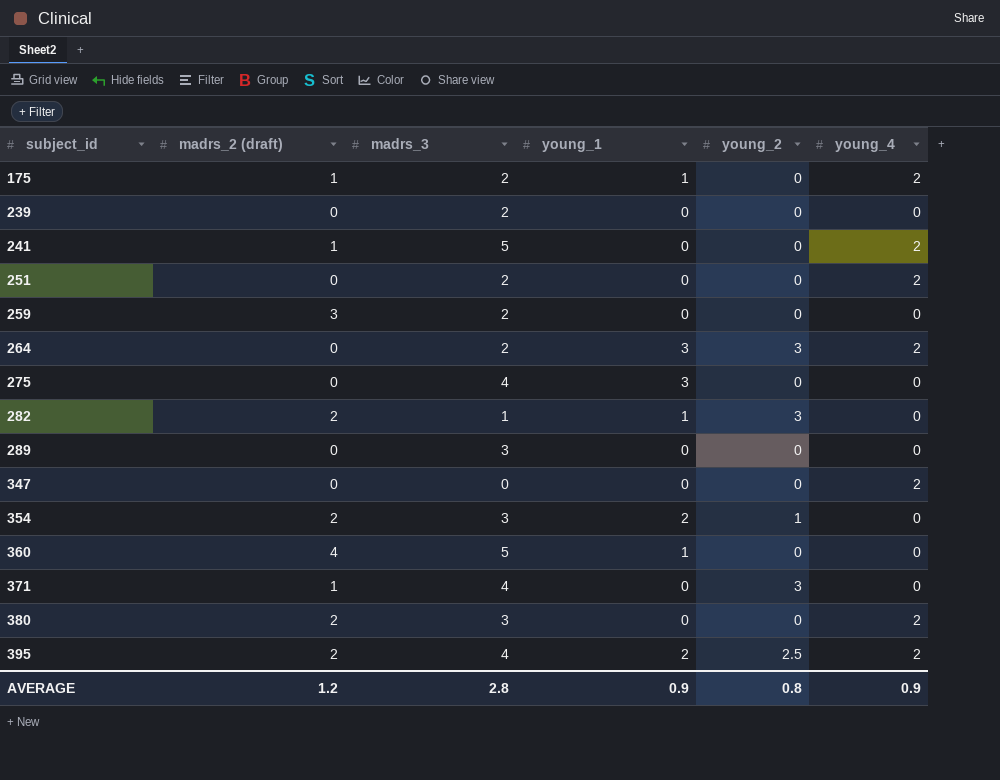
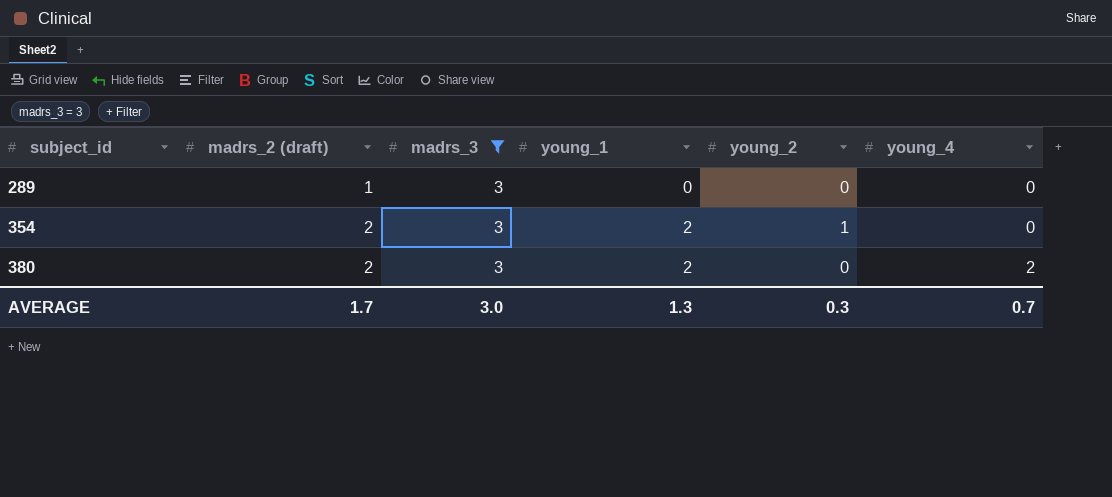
filter: none -> madrs_3 = 3
289 | madrs_2 (draft): 0 -> 1
380 | young_1: 0 -> 2
AVERAGE | madrs_2 (draft): 1.2 -> 1.7
AVERAGE | madrs_3: 2.8 -> 3.0
AVERAGE | young_1: 0.9 -> 1.3
AVERAGE | young_2: 0.8 -> 0.3
AVERAGE | young_4: 0.9 -> 0.7

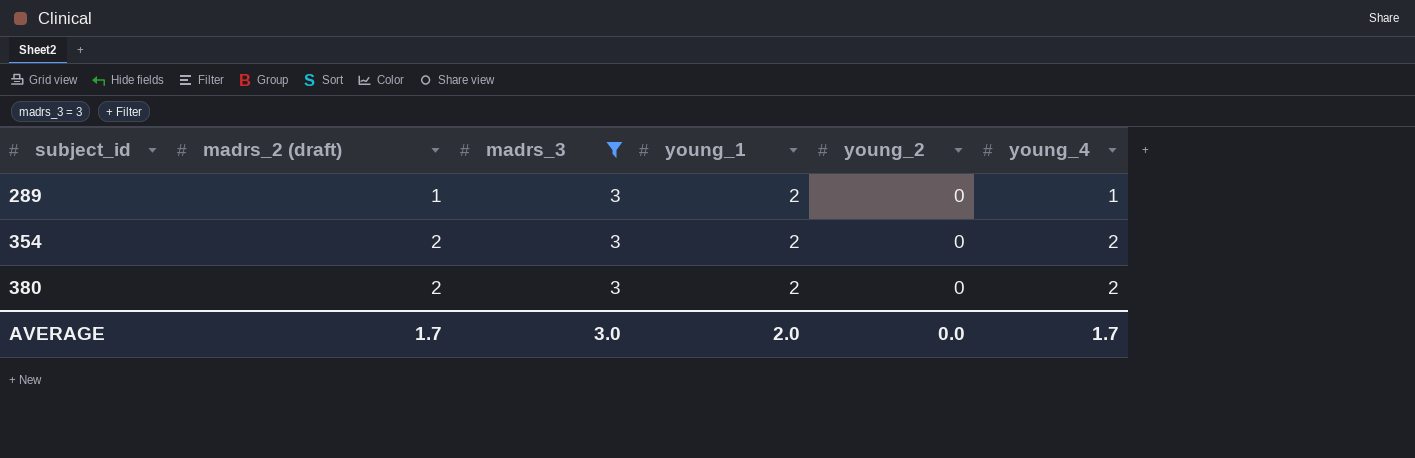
289 | young_1: 0 -> 2
289 | young_4: 0 -> 1
354 | young_2: 1 -> 0
354 | young_4: 0 -> 2
AVERAGE | young_1: 1.3 -> 2.0
AVERAGE | young_2: 0.3 -> 0.0
AVERAGE | young_4: 0.7 -> 1.7

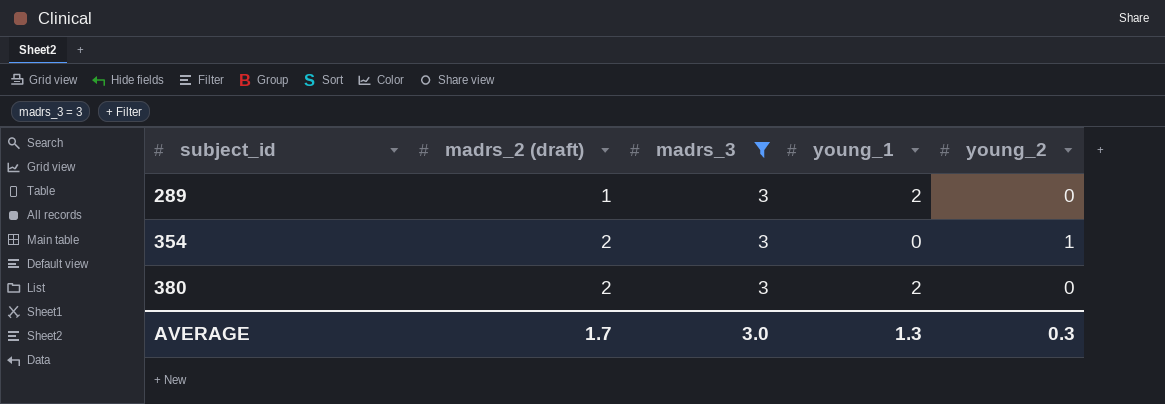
column young_4 | position: 6 -> none
354 | young_1: 2 -> 0
354 | young_2: 0 -> 1
AVERAGE | young_1: 2.0 -> 1.3
AVERAGE | young_2: 0.0 -> 0.3

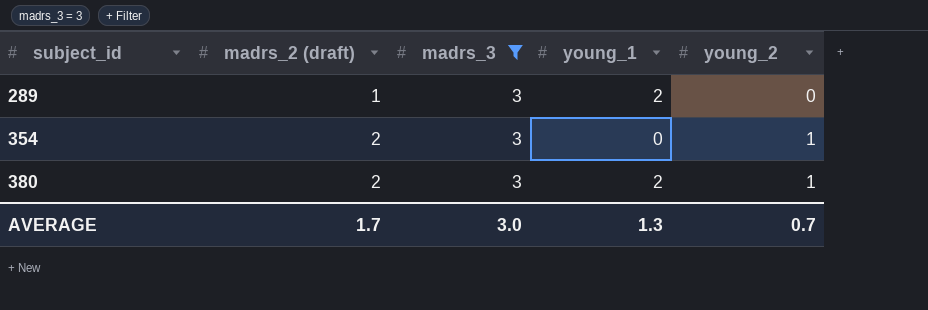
380 | young_2: 0 -> 1
AVERAGE | young_2: 0.3 -> 0.7

